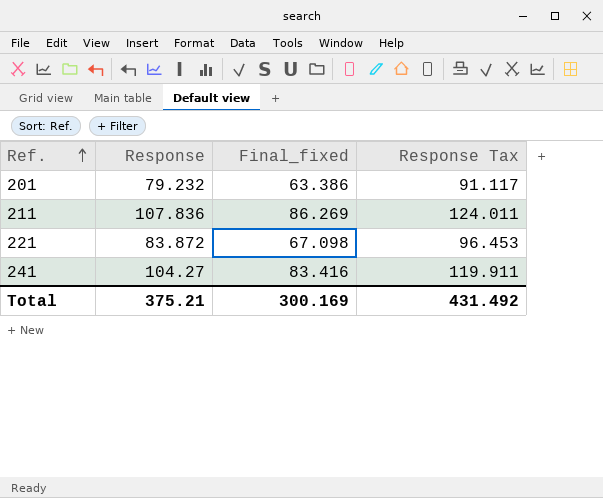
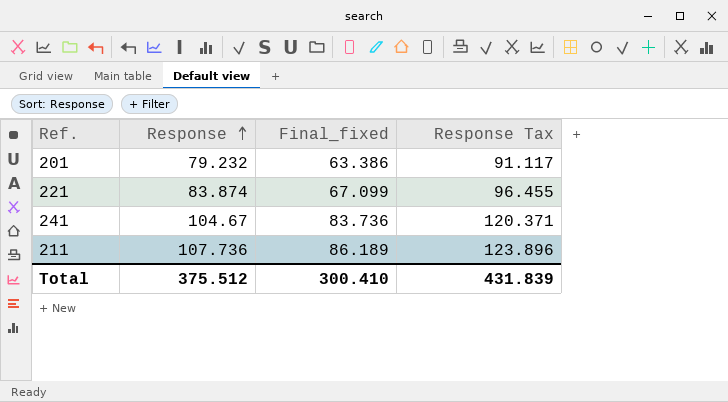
row order: Ref. ascending -> Response ascending
221 | Response: 83.872 -> 83.874
221 | Final_fixed: 67.098 -> 67.099
221 | Response Tax: 96.453 -> 96.455
241 | Response: 104.27 -> 104.67
241 | Final_fixed: 83.416 -> 83.736
241 | Response Tax: 119.911 -> 120.371
211 | Response: 107.836 -> 107.736
211 | Final_fixed: 86.269 -> 86.189
211 | Response Tax: 124.011 -> 123.896
Total | Response: 375.21 -> 375.512
Total | Final_fixed: 300.169 -> 300.410
Total | Response Tax: 431.492 -> 431.839

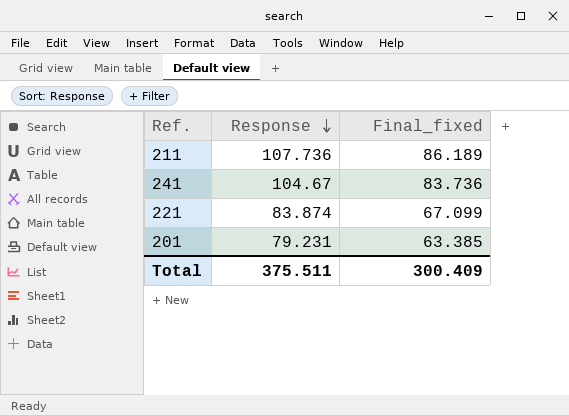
row order: Response ascending -> Response descending
column Response Tax | formula: [Response] * 1.15 -> none
201 | Response: 79.232 -> 79.231
201 | Final_fixed: 63.386 -> 63.385
Total | Response: 375.512 -> 375.511
Total | Final_fixed: 300.410 -> 300.409

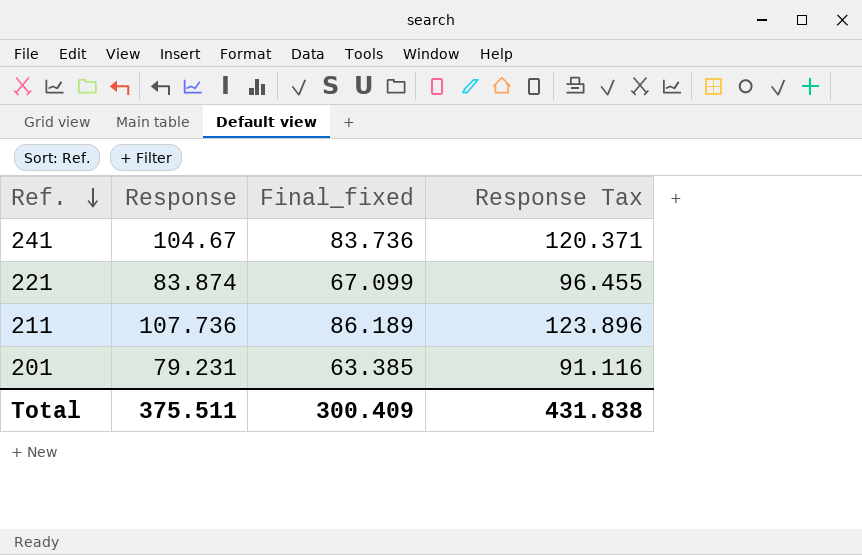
row order: Response descending -> Ref. descending
column Response Tax | formula: none -> [Response] * 1.15

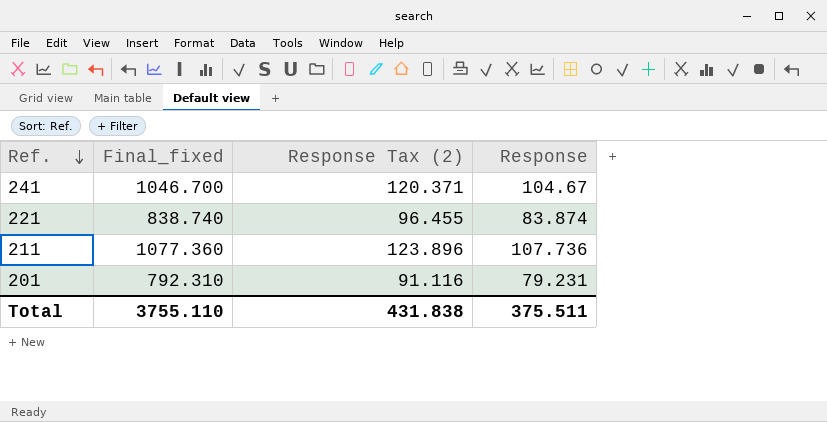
column Final_fixed | formula: [Response] * 0.8 -> [Response] * 10
column name: Response Tax -> Response Tax (2)
column Response | position: 2 -> 4
Total | Final_fixed: 300.409 -> 3755.110

